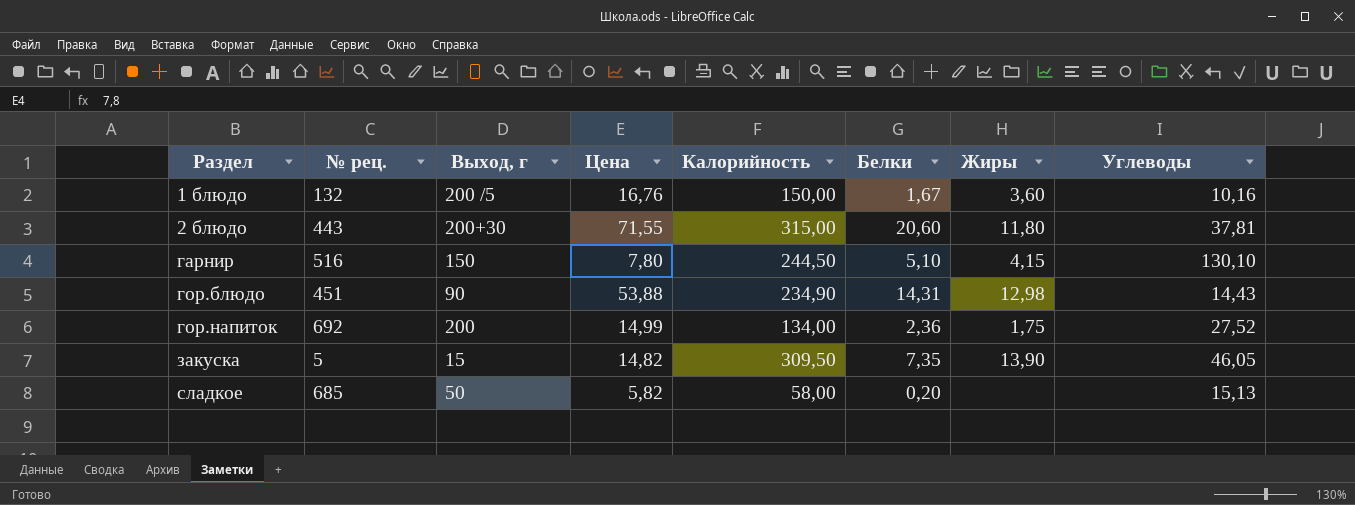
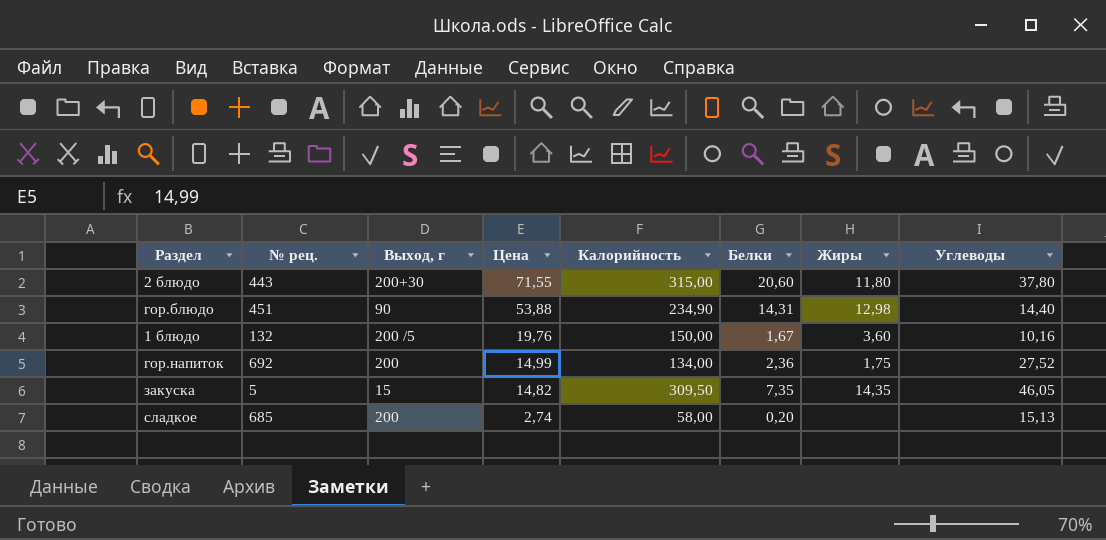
row order: Раздел ascending -> Цена descending
row гарнир: 516 | 150 | 7,80 | 244,50 | 5,10 | 4,15 | 130,10 -> none
2 блюдо | Углеводы: 37,81 -> 37,80
гор.блюдо | Углеводы: 14,43 -> 14,40
1 блюдо | Цена: 16,76 -> 19,76
закуска | Жиры: 13,90 -> 14,35
сладкое | Выход, г: 50 -> 200
сладкое | Цена: 5,82 -> 2,74

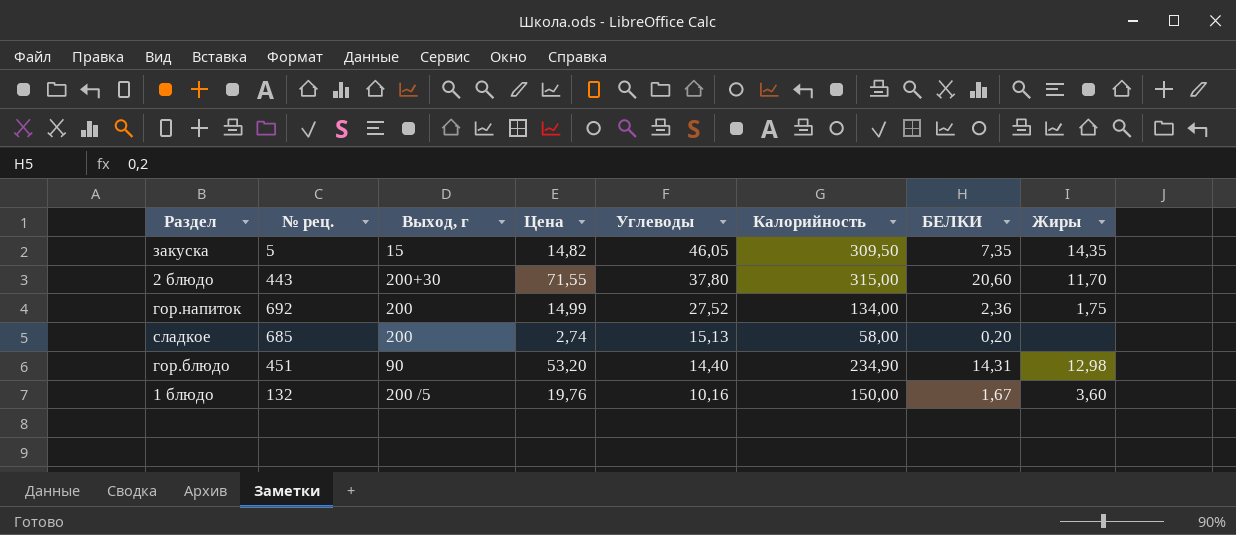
row order: Цена descending -> Углеводы descending
column Углеводы | position: 8 -> 5
column name: Белки -> БЕЛКИ
2 блюдо | Жиры: 11,80 -> 11,70
гор.блюдо | Цена: 53,88 -> 53,20

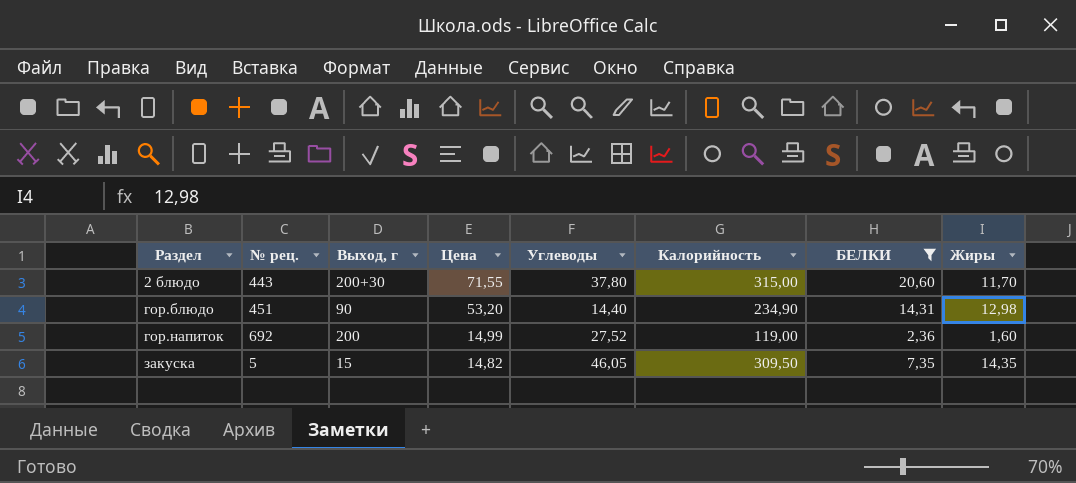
filter: none -> БЕЛКИ >= 2,36
row order: Углеводы descending -> Раздел ascending
гор.напиток | Калорийность: 134,00 -> 119,00
гор.напиток | Жиры: 1,75 -> 1,60

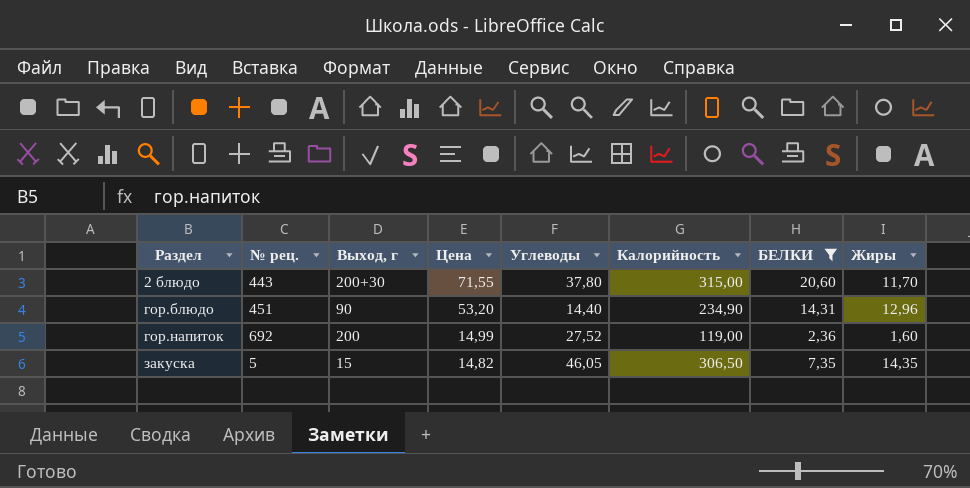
гор.блюдо | Жиры: 12,98 -> 12,96
закуска | Калорийность: 309,50 -> 306,50

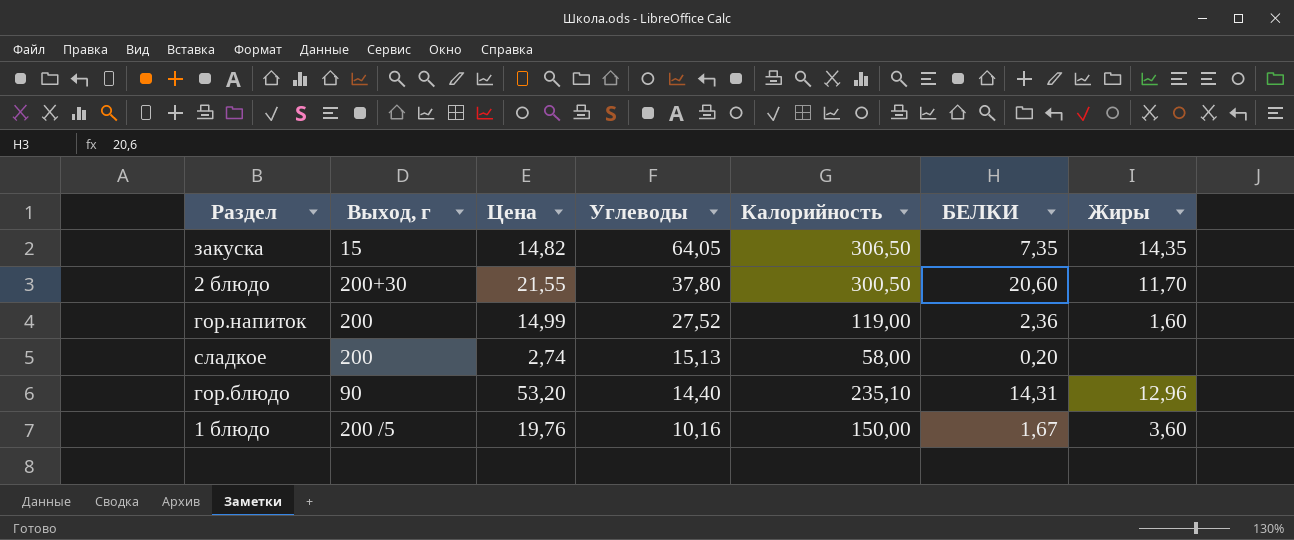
filter: БЕЛКИ >= 2,36 -> none
row order: Раздел ascending -> Углеводы descending
column № рец. | position: 2 -> none
закуска | Углеводы: 46,05 -> 64,05
2 блюдо | Цена: 71,55 -> 21,55
2 блюдо | Калорийность: 315,00 -> 300,50
гор.блюдо | Калорийность: 234,90 -> 235,10

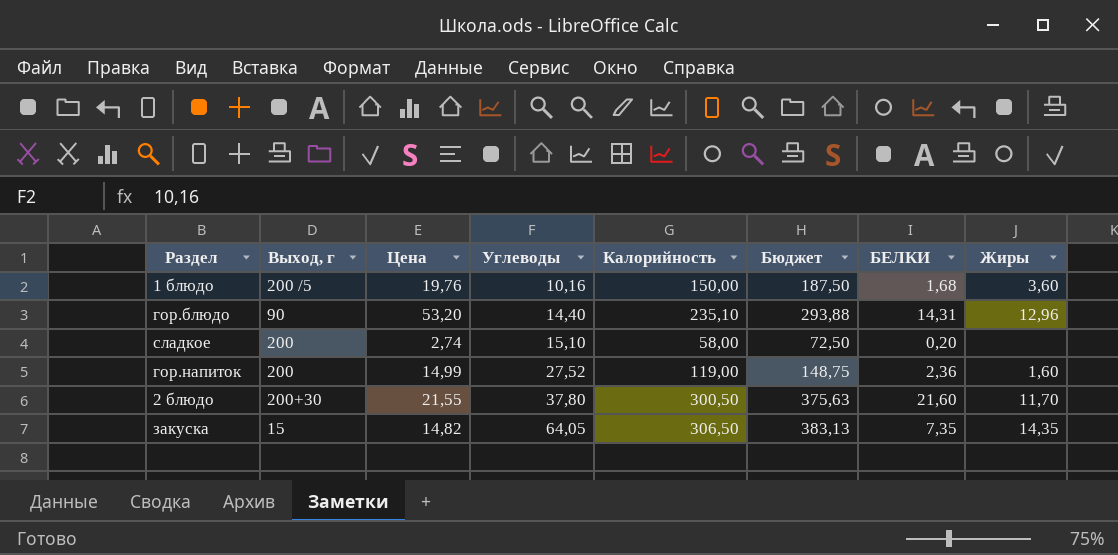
row order: Углеводы descending -> Углеводы ascending
column Бюджет | formula: none -> [Калорийность] * 1,25
1 блюдо | БЕЛКИ: 1,67 -> 1,68
сладкое | Углеводы: 15,13 -> 15,10
2 блюдо | БЕЛКИ: 20,60 -> 21,60

